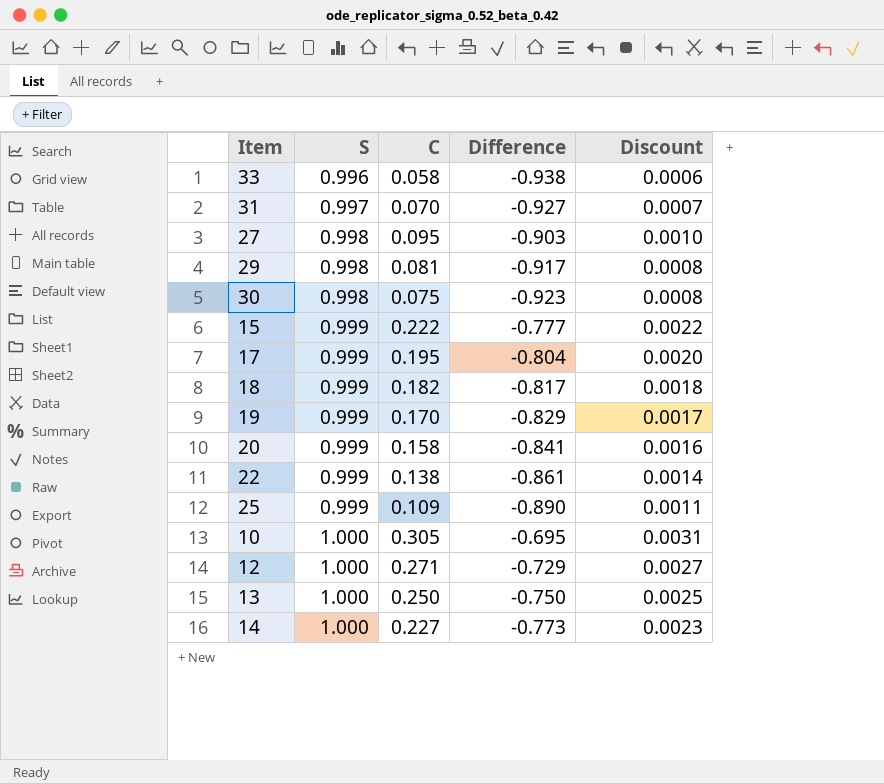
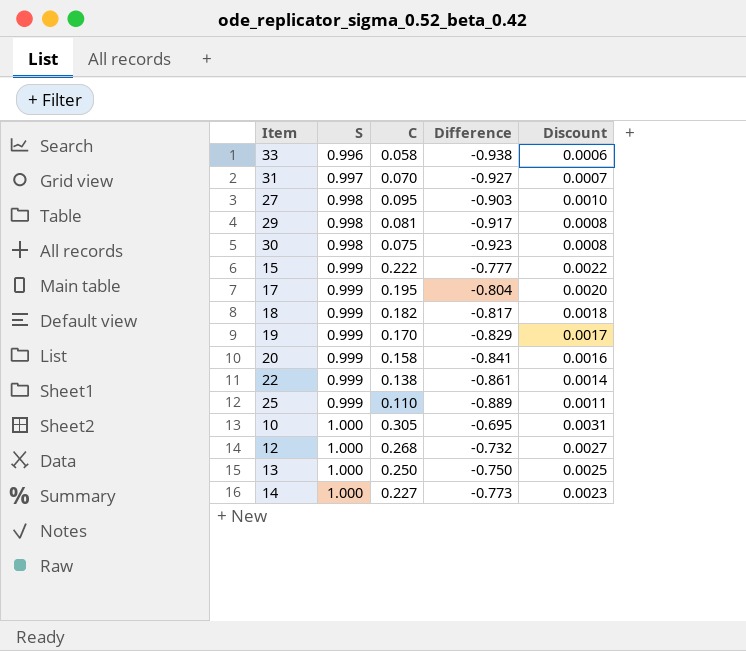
25 | C: 0.109 -> 0.110
25 | Difference: -0.890 -> -0.889
12 | C: 0.271 -> 0.268
12 | Difference: -0.729 -> -0.732

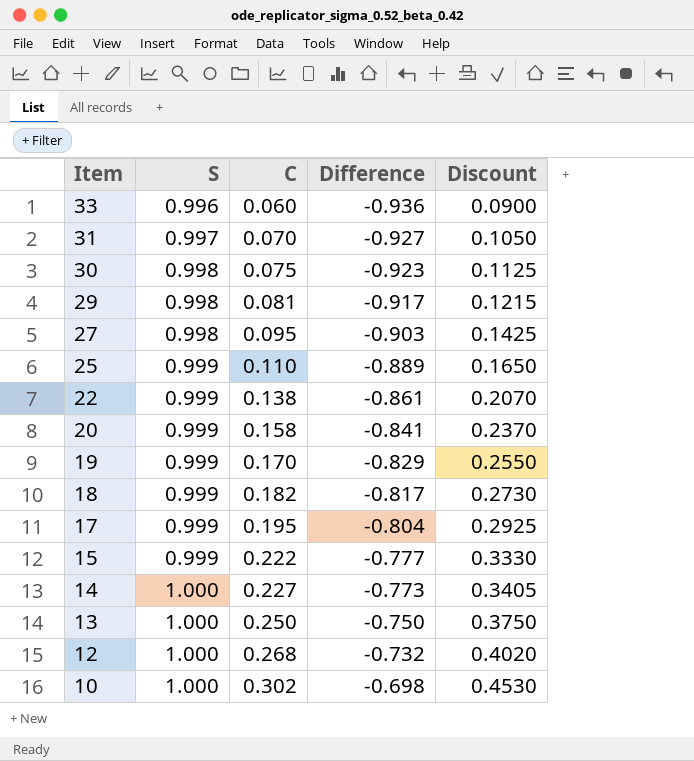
row order: S ascending -> Item descending
column Discount | formula: [C] * 0.01 -> [C] * 1.5
33 | C: 0.058 -> 0.060
33 | Difference: -0.938 -> -0.936
10 | C: 0.305 -> 0.302
10 | Difference: -0.695 -> -0.698

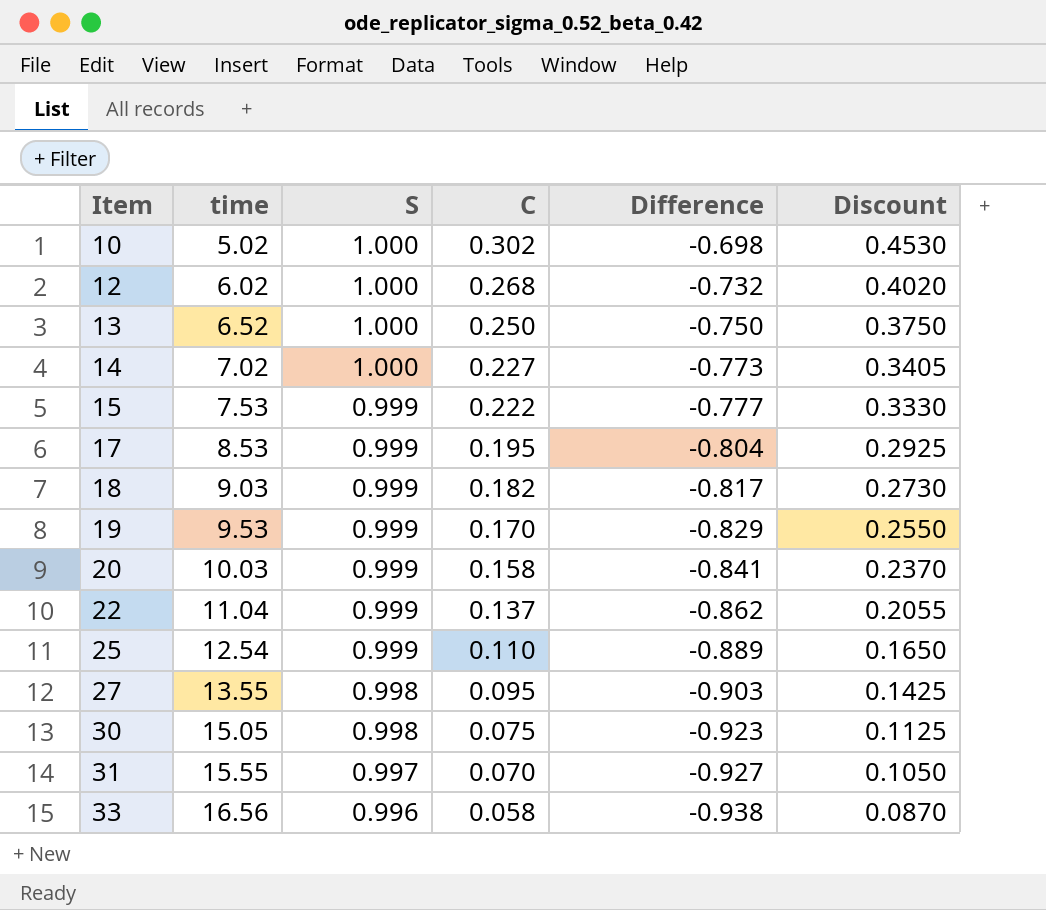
row order: Item descending -> Item ascending
column time | position: none -> 2
row 29: 0.998 | 0.081 | -0.917 | 0.1215 -> none
22 | C: 0.138 -> 0.137
22 | Difference: -0.861 -> -0.862
22 | Discount: 0.2070 -> 0.2055
33 | C: 0.060 -> 0.058
33 | Difference: -0.936 -> -0.938
33 | Discount: 0.0900 -> 0.0870

